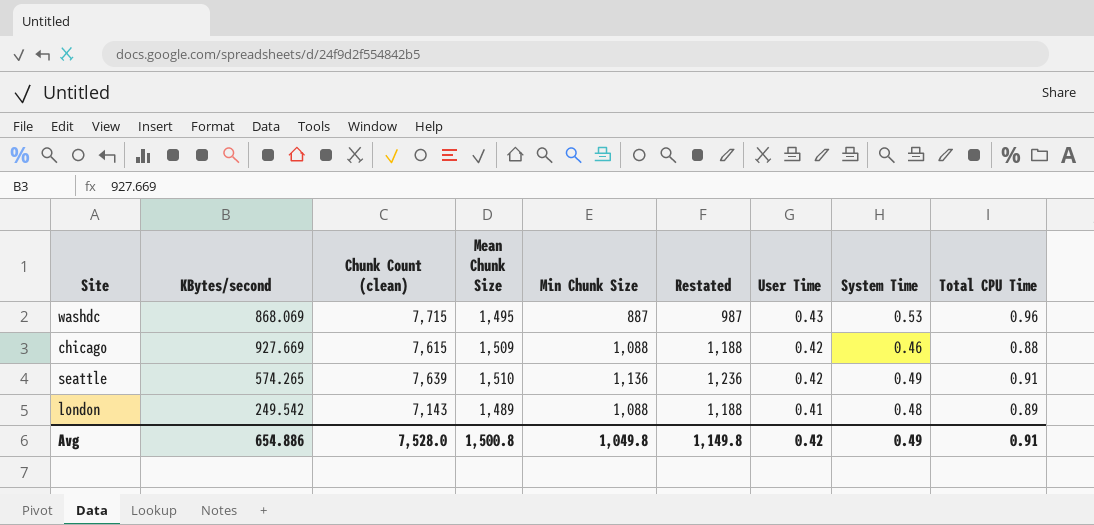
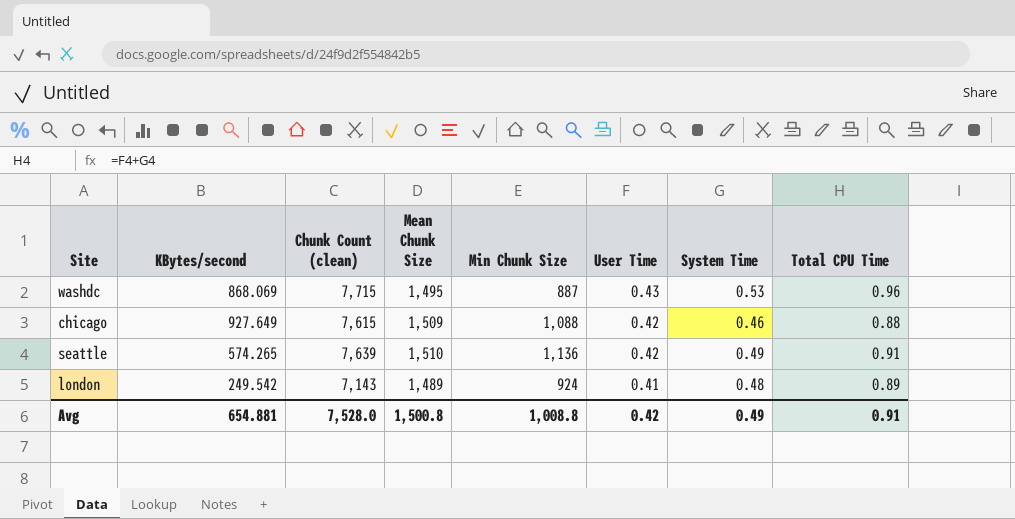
column Restated | formula: [Min Chunk Size] + 100 -> none
chicago | KBytes/second: 927.669 -> 927.649
london | Min Chunk Size: 1,088 -> 924
Avg | KBytes/second: 654.886 -> 654.881
Avg | Min Chunk Size: 1,049.8 -> 1,008.8

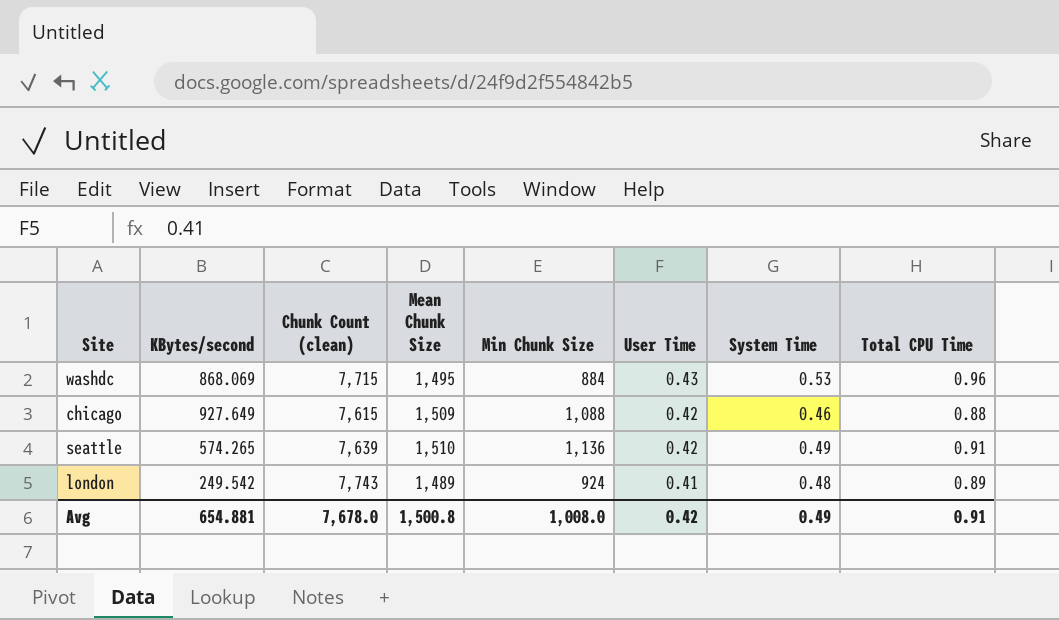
washdc | Min Chunk Size: 887 -> 884
london | Chunk Count (clean): 7,143 -> 7,743
Avg | Chunk Count (clean): 7,528.0 -> 7,678.0
Avg | Min Chunk Size: 1,008.8 -> 1,008.0

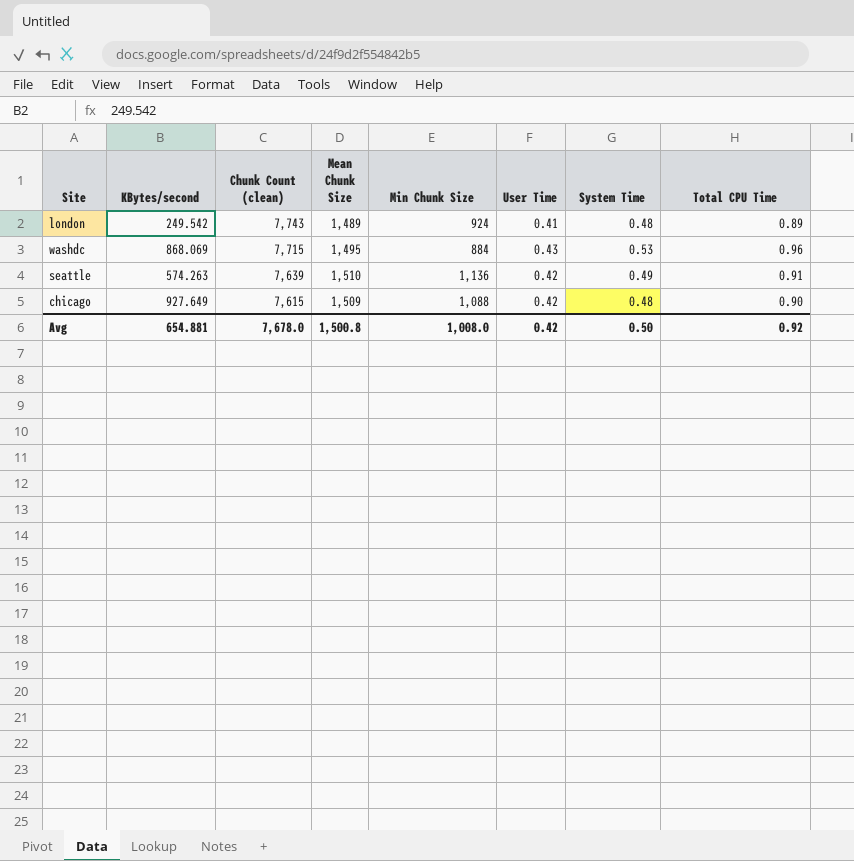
row order: User Time descending -> Chunk Count (clean) descending
seattle | KBytes/second: 574.265 -> 574.263
chicago | System Time: 0.46 -> 0.48
chicago | Total CPU Time: 0.88 -> 0.90
Avg | System Time: 0.49 -> 0.50
Avg | Total CPU Time: 0.91 -> 0.92

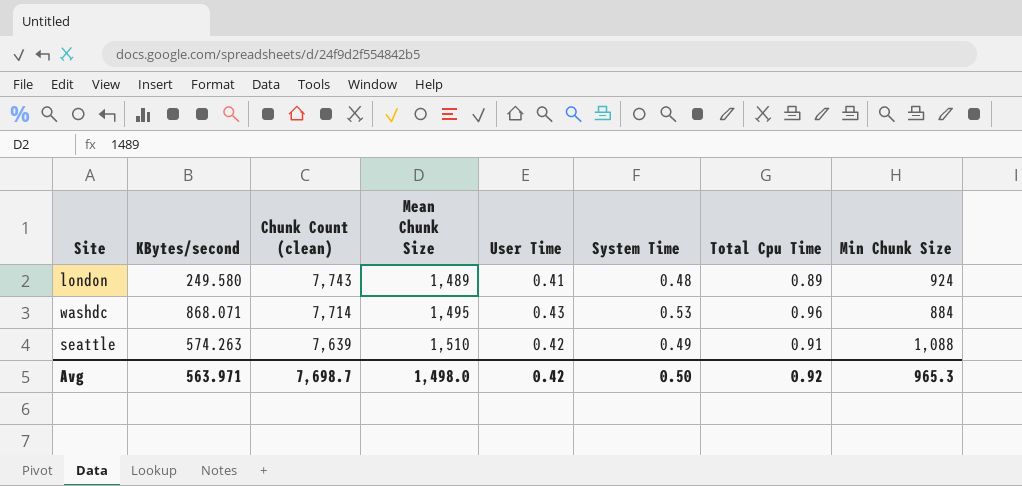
column name: Total CPU Time -> Total Cpu Time
column Min Chunk Size | position: 5 -> 8
row chicago: 927.649 | 7,615 | 1,509 | 1,088 | 0.42 | 0.48 | 0.90 -> none
london | KBytes/second: 249.542 -> 249.580
washdc | KBytes/second: 868.069 -> 868.071
washdc | Chunk Count (clean): 7,715 -> 7,714
seattle | Min Chunk Size: 1,136 -> 1,088
Avg | KBytes/second: 654.881 -> 563.971
Avg | Chunk Count (clean): 7,678.0 -> 7,698.7
Avg | Mean Chunk Size: 1,500.8 -> 1,498.0
Avg | Min Chunk Size: 1,008.0 -> 965.3

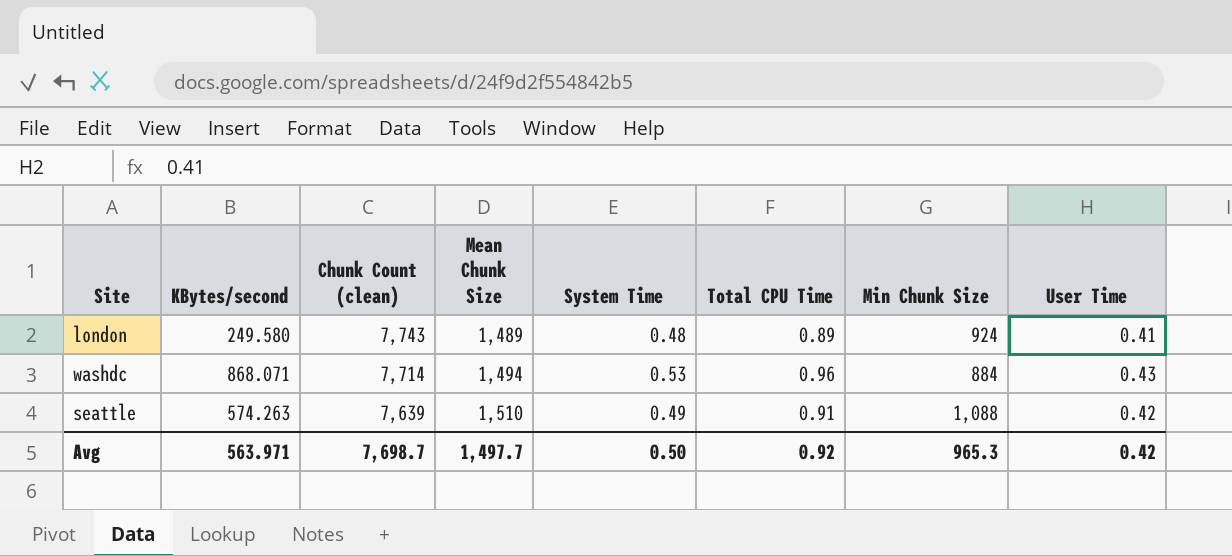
column name: Total Cpu Time -> Total CPU Time
column User Time | position: 5 -> 8
washdc | Mean Chunk Size: 1,495 -> 1,494
Avg | Mean Chunk Size: 1,498.0 -> 1,497.7

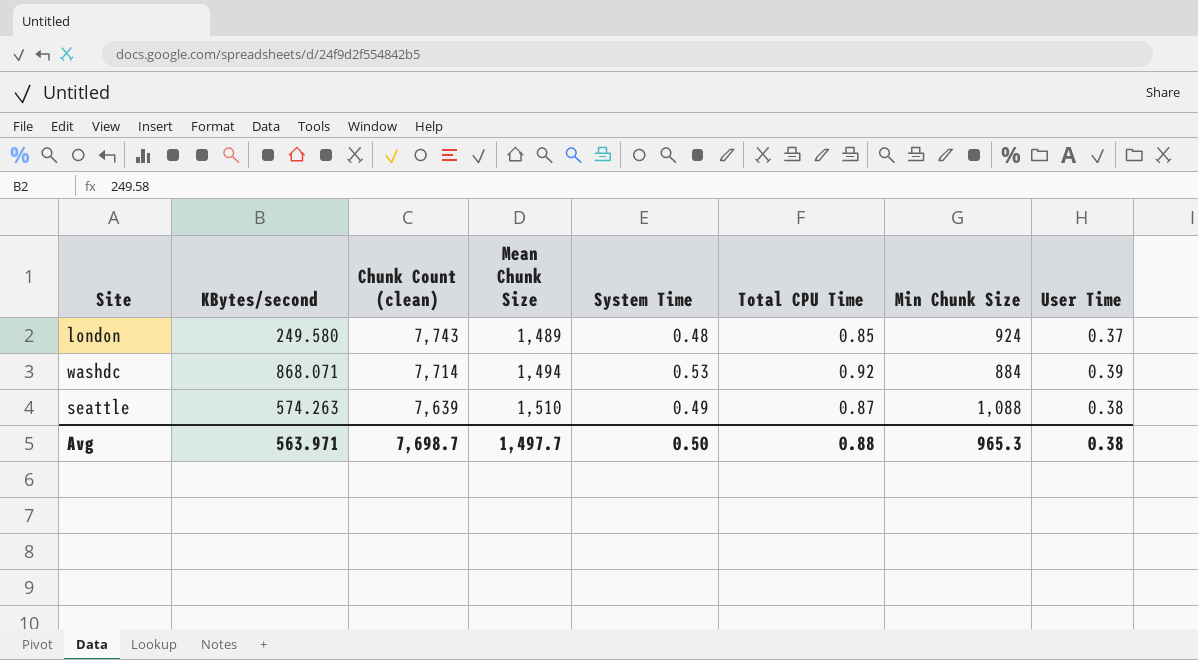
london | Total CPU Time: 0.89 -> 0.85
london | User Time: 0.41 -> 0.37
washdc | Total CPU Time: 0.96 -> 0.92
washdc | User Time: 0.43 -> 0.39
seattle | Total CPU Time: 0.91 -> 0.87
seattle | User Time: 0.42 -> 0.38
Avg | Total CPU Time: 0.92 -> 0.88
Avg | User Time: 0.42 -> 0.38

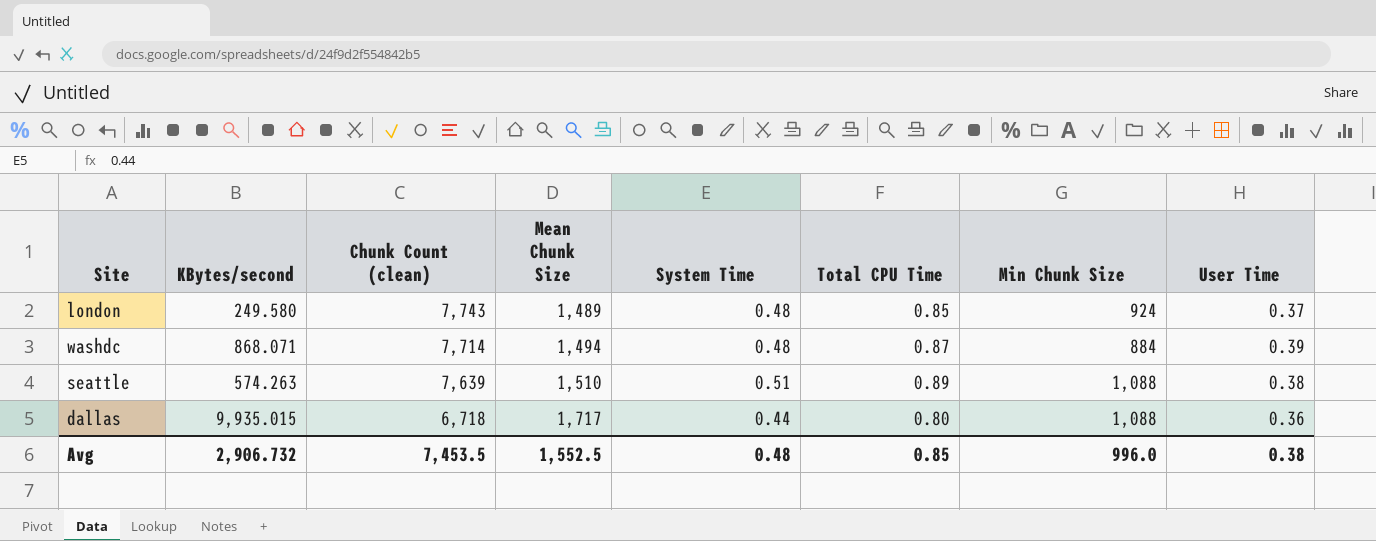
washdc | System Time: 0.53 -> 0.48
washdc | Total CPU Time: 0.92 -> 0.87
seattle | System Time: 0.49 -> 0.51
seattle | Total CPU Time: 0.87 -> 0.89
row dallas: none -> 9,935.015 | 6,718 | 1,717 | 0.44 | 0.80 | 1,088 | 0.36
Avg | KBytes/second: 563.971 -> 2,906.732
Avg | Chunk Count (clean): 7,698.7 -> 7,453.5
Avg | Mean Chunk Size: 1,497.7 -> 1,552.5
Avg | System Time: 0.50 -> 0.48
Avg | Total CPU Time: 0.88 -> 0.85
Avg | Min Chunk Size: 965.3 -> 996.0

